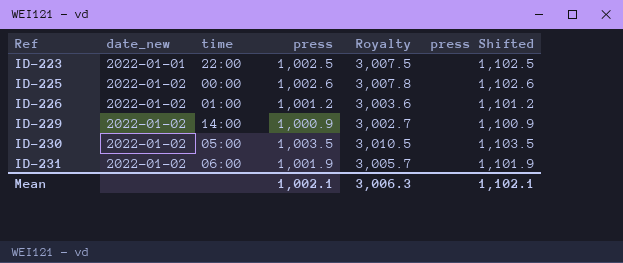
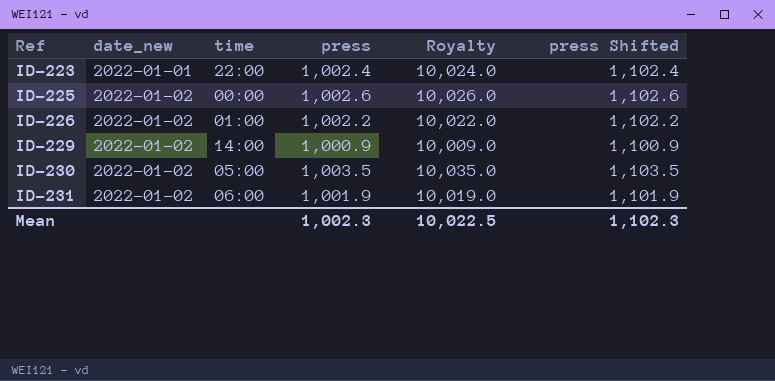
column Royalty | formula: [press] * 3 -> [press] * 10
ID-223 | press: 1,002.5 -> 1,002.4
ID-223 | press Shifted: 1,102.5 -> 1,102.4
ID-226 | press: 1,001.2 -> 1,002.2
ID-226 | press Shifted: 1,101.2 -> 1,102.2
Mean | press: 1,002.1 -> 1,002.3
Mean | Royalty: 3,006.3 -> 10,022.5
Mean | press Shifted: 1,102.1 -> 1,102.3

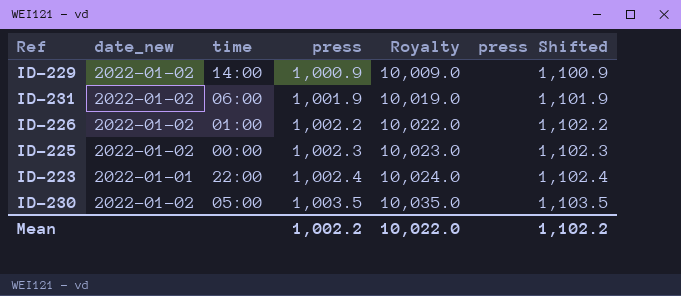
row order: Ref ascending -> press ascending
ID-225 | press: 1,002.6 -> 1,002.3
ID-225 | Royalty: 10,026.0 -> 10,023.0
ID-225 | press Shifted: 1,102.6 -> 1,102.3
Mean | press: 1,002.3 -> 1,002.2
Mean | Royalty: 10,022.5 -> 10,022.0
Mean | press Shifted: 1,102.3 -> 1,102.2

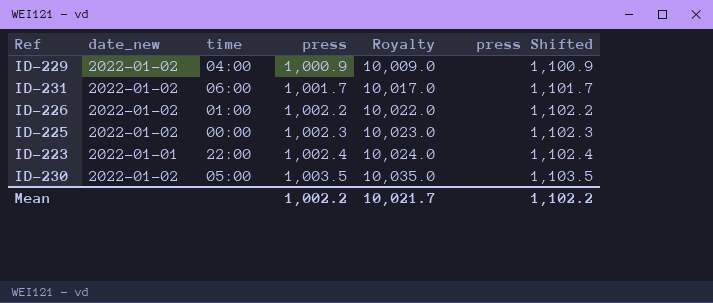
ID-229 | time: 14:00 -> 04:00
ID-231 | press: 1,001.9 -> 1,001.7
ID-231 | Royalty: 10,019.0 -> 10,017.0
ID-231 | press Shifted: 1,101.9 -> 1,101.7
Mean | Royalty: 10,022.0 -> 10,021.7

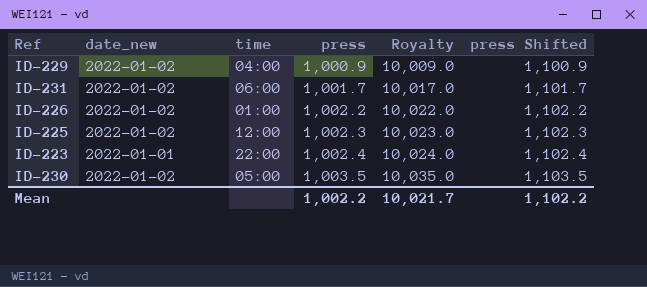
ID-225 | time: 00:00 -> 12:00

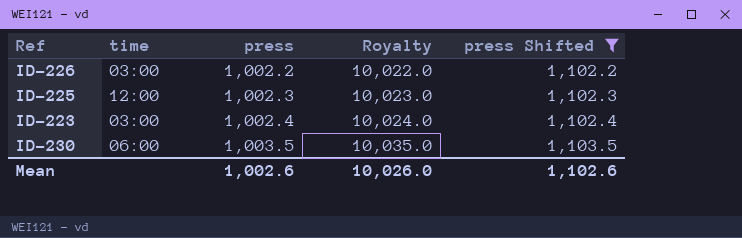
filter: none -> press Shifted >= 1,102.2
column date_new | position: 2 -> none
ID-226 | time: 01:00 -> 03:00
ID-223 | time: 22:00 -> 03:00
ID-230 | time: 05:00 -> 06:00
Mean | press: 1,002.2 -> 1,002.6
Mean | Royalty: 10,021.7 -> 10,026.0
Mean | press Shifted: 1,102.2 -> 1,102.6

